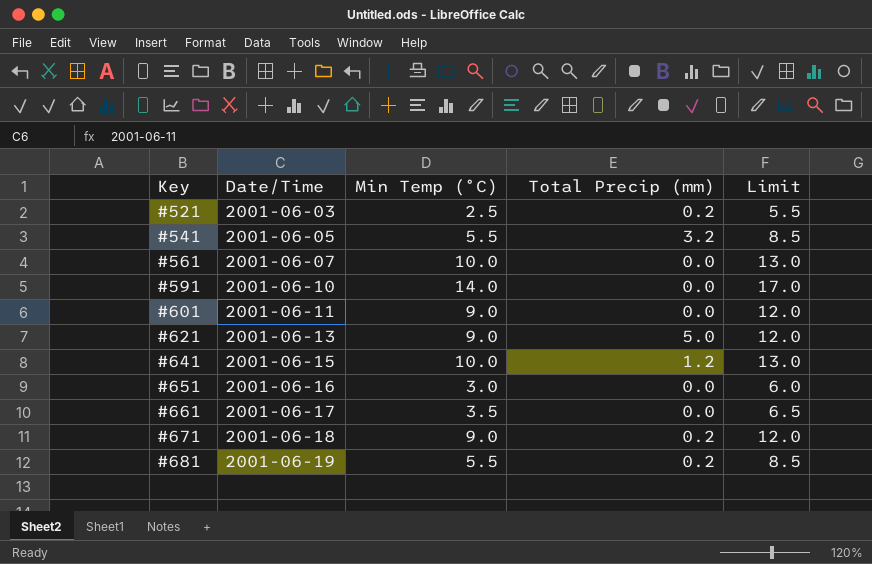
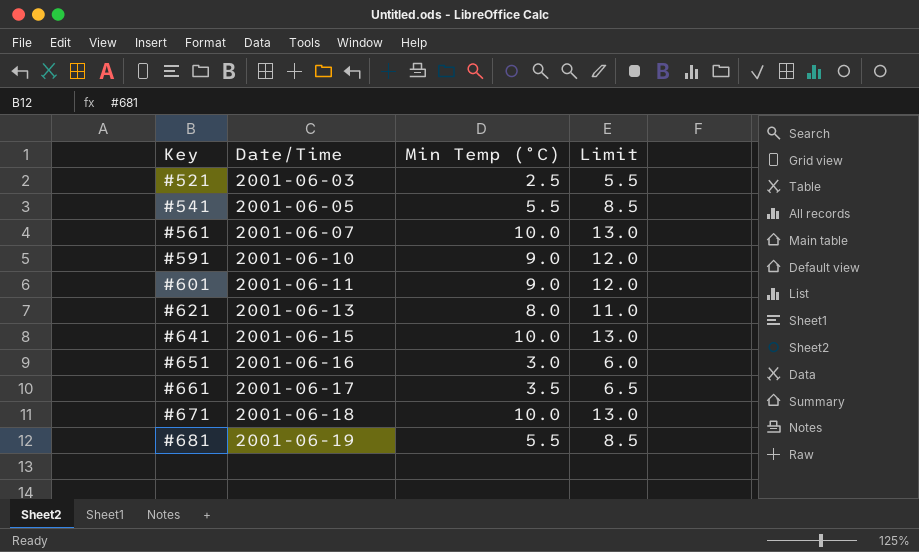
column Total Precip (mm) | position: 4 -> none
#591 | Min Temp (°C): 14.0 -> 9.0
#591 | Limit: 17.0 -> 12.0
#621 | Min Temp (°C): 9.0 -> 8.0
#621 | Limit: 12.0 -> 11.0
#671 | Min Temp (°C): 9.0 -> 10.0
#671 | Limit: 12.0 -> 13.0

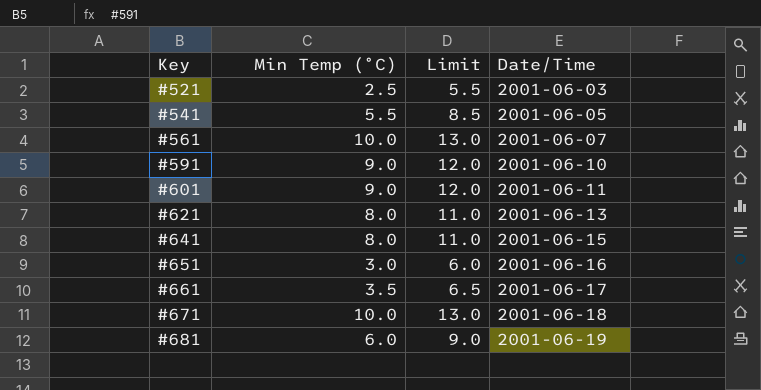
column Date/Time | position: 2 -> 4
#641 | Min Temp (°C): 10.0 -> 8.0
#641 | Limit: 13.0 -> 11.0
#681 | Min Temp (°C): 5.5 -> 6.0
#681 | Limit: 8.5 -> 9.0

